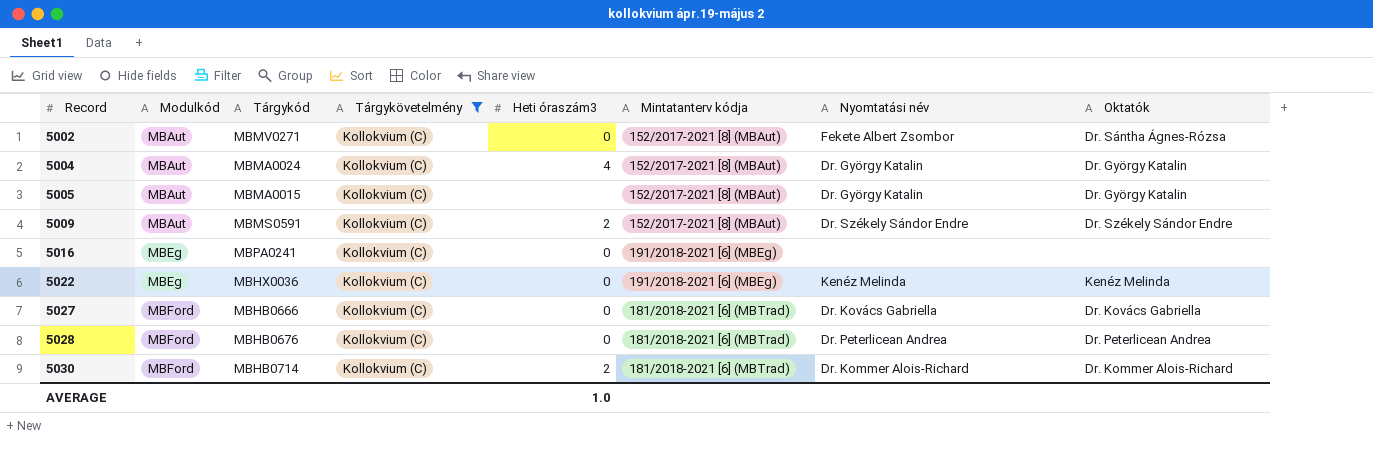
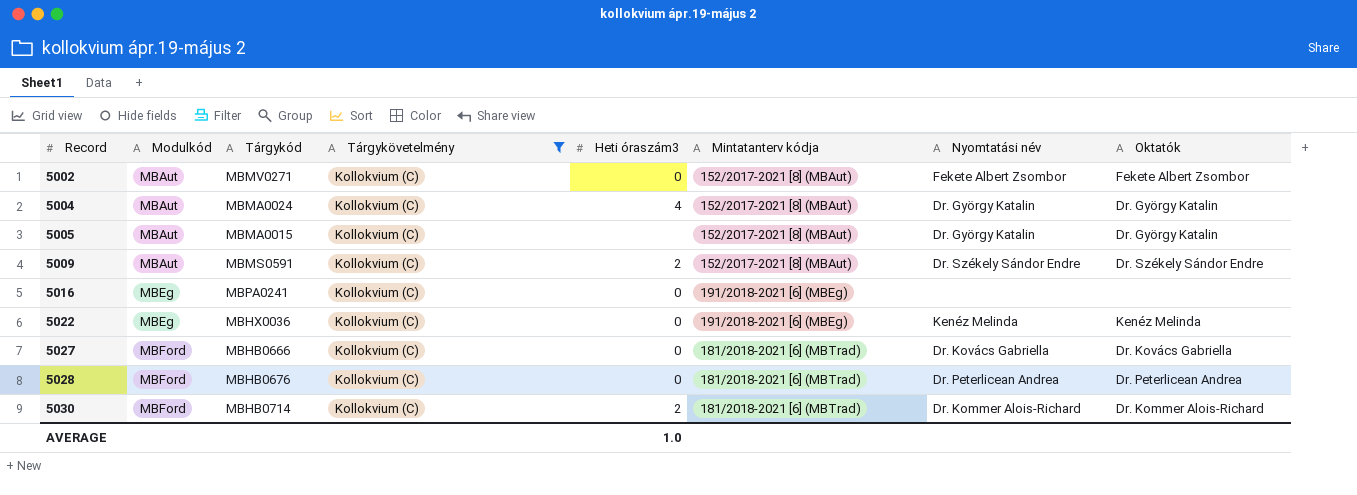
5002 | Oktatók: Dr. Sántha Ágnes-Rózsa -> Fekete Albert Zsombor

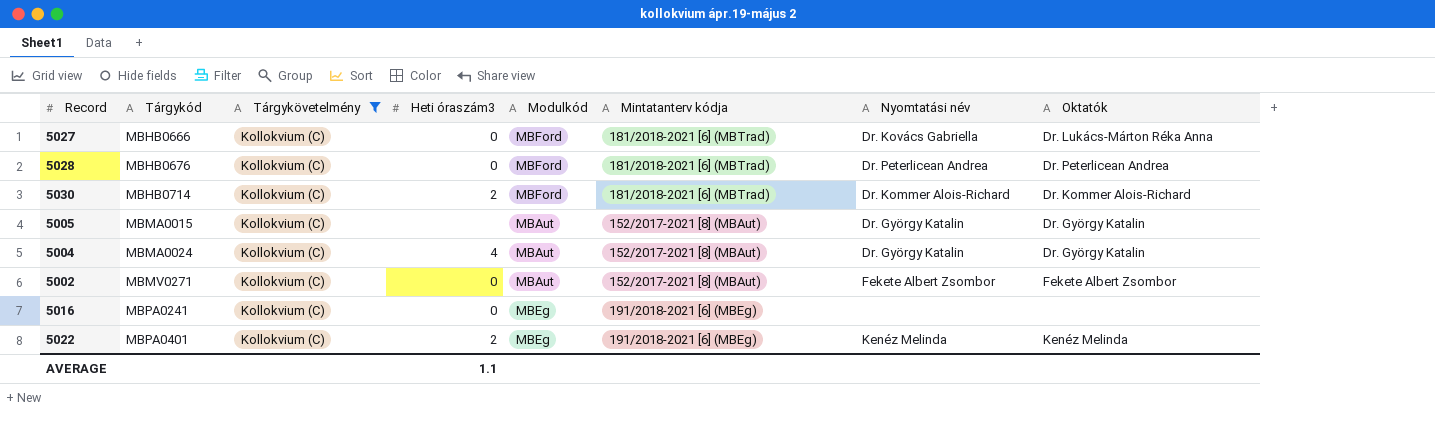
row order: Record ascending -> Tárgykód ascending
column Modulkód | position: 2 -> 5
row 5009: MBAut | MBMS0591 | Kollokvium (C) | 2 | 152/2017-2021 [8] (MBAut) | Dr. Székely Sándor Endre | Dr. Székely Sándor Endre -> none
5027 | Oktatók: Dr. Kovács Gabriella -> Dr. Lukács-Márton Réka Anna
5022 | Tárgykód: MBHX0036 -> MBPA0401
5022 | Heti óraszám3: 0 -> 2
AVERAGE | Heti óraszám3: 1.0 -> 1.1

